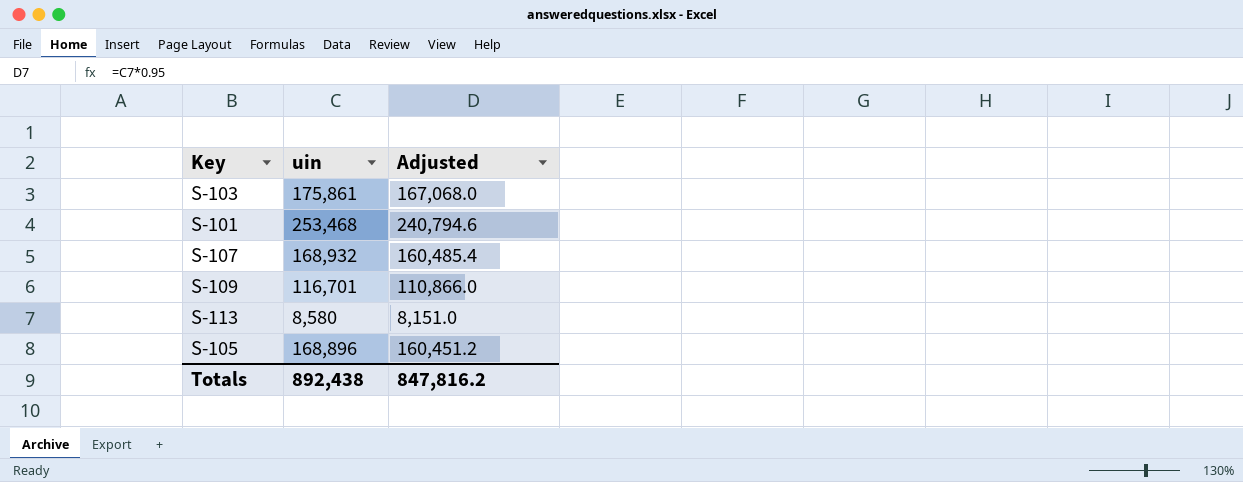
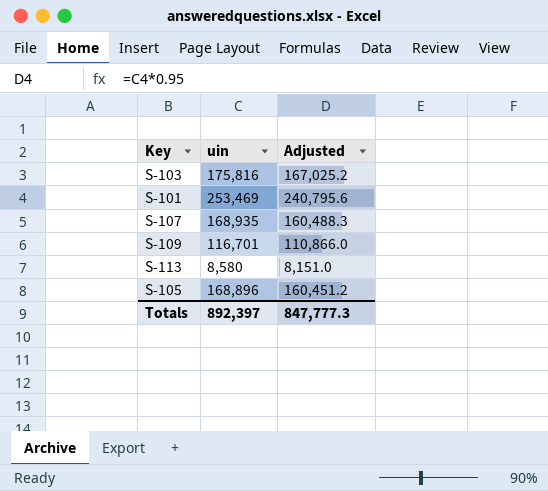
S-103 | uin: 175,861 -> 175,816
S-103 | Adjusted: 167,068.0 -> 167,025.2
S-101 | uin: 253,468 -> 253,469
S-101 | Adjusted: 240,794.6 -> 240,795.6
S-107 | uin: 168,932 -> 168,935
S-107 | Adjusted: 160,485.4 -> 160,488.3
Totals | uin: 892,438 -> 892,397
Totals | Adjusted: 847,816.2 -> 847,777.3

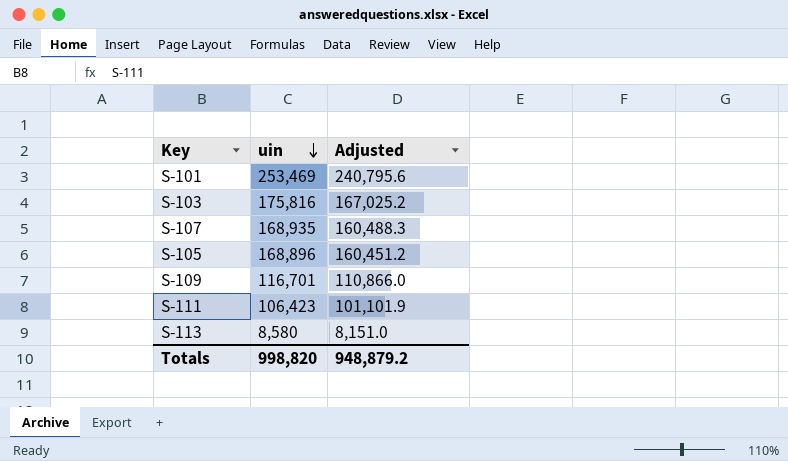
row order: none -> uin descending
row S-111: none -> 106,423 | 101,101.9
Totals | uin: 892,397 -> 998,820
Totals | Adjusted: 847,777.3 -> 948,879.2

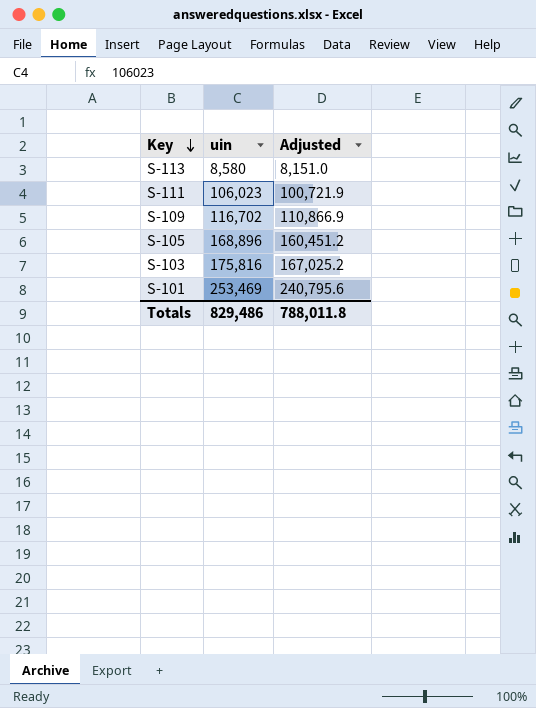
row order: uin descending -> Key descending
row S-107: 168,935 | 160,488.3 -> none
S-111 | uin: 106,423 -> 106,023
S-111 | Adjusted: 101,101.9 -> 100,721.9
S-109 | uin: 116,701 -> 116,702
S-109 | Adjusted: 110,866.0 -> 110,866.9
Totals | uin: 998,820 -> 829,486
Totals | Adjusted: 948,879.2 -> 788,011.8

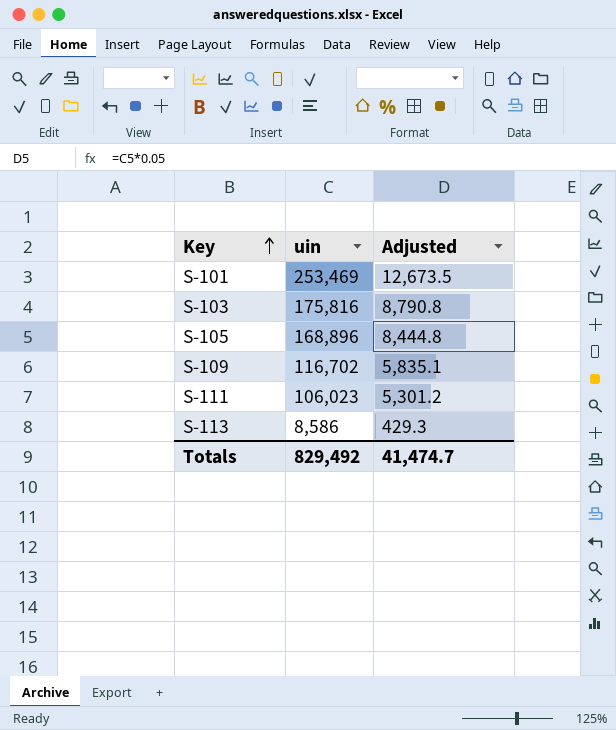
row order: Key descending -> Key ascending
column Adjusted | formula: [uin] * 0.95 -> [uin] * 0.05
S-113 | uin: 8,580 -> 8,586
Totals | uin: 829,486 -> 829,492
Totals | Adjusted: 788,011.8 -> 41,474.7

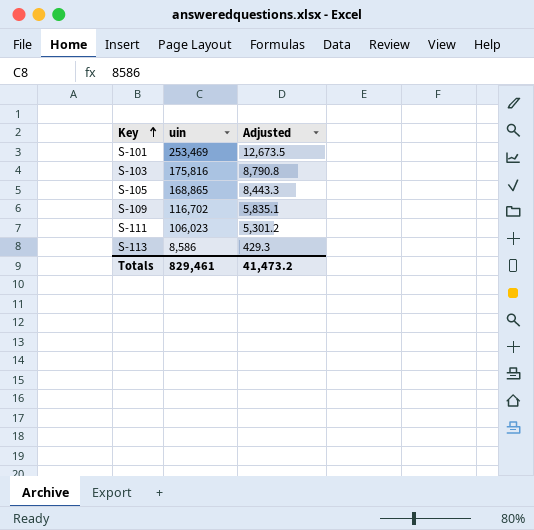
S-105 | uin: 168,896 -> 168,865
S-105 | Adjusted: 8,444.8 -> 8,443.3
Totals | uin: 829,492 -> 829,461
Totals | Adjusted: 41,474.7 -> 41,473.2

